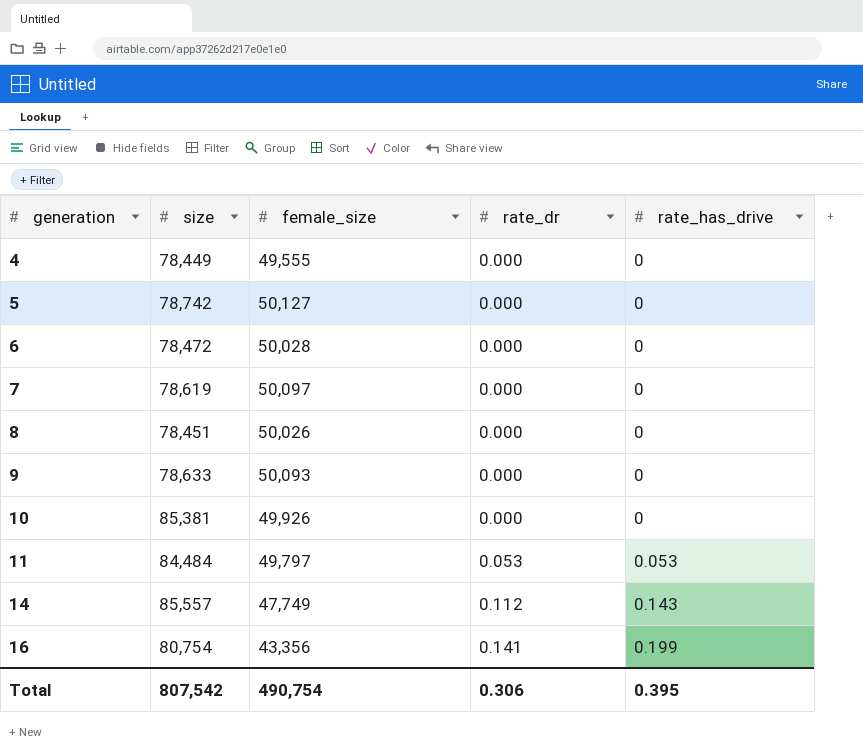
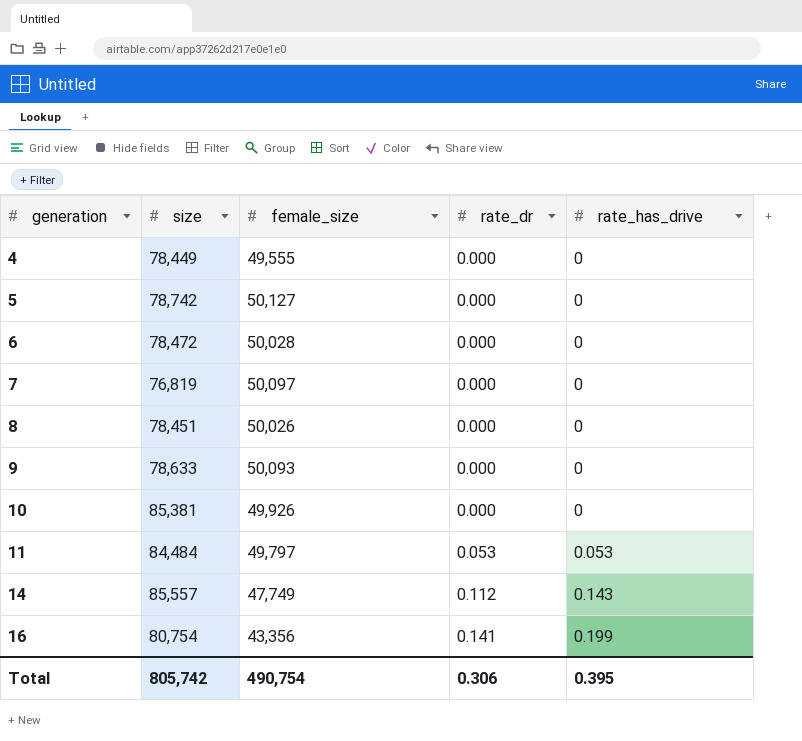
7 | size: 78,619 -> 76,819
Total | size: 807,542 -> 805,742

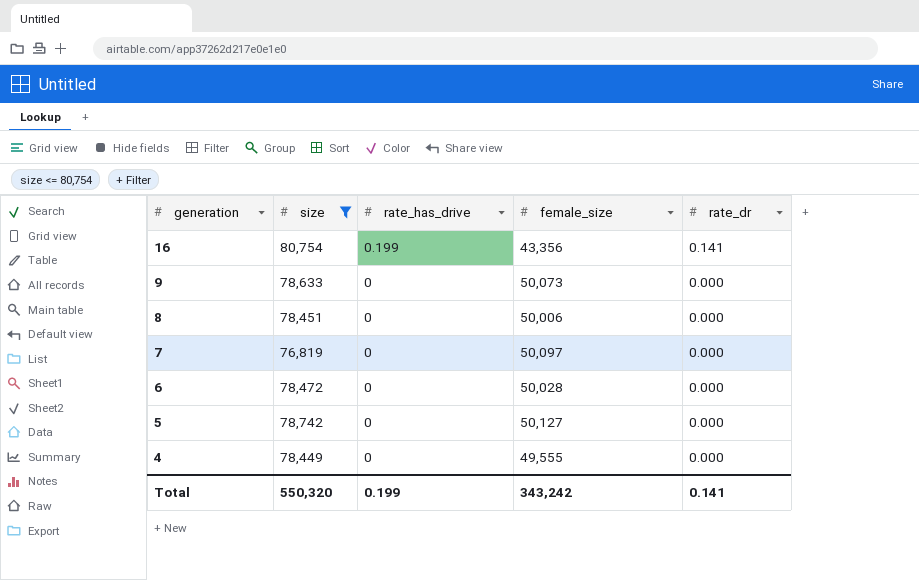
filter: none -> size <= 80,754
row order: generation ascending -> generation descending
column rate_has_drive | position: 5 -> 3
9 | female_size: 50,093 -> 50,073
8 | female_size: 50,026 -> 50,006
Total | size: 805,742 -> 550,320
Total | rate_has_drive: 0.395 -> 0.199
Total | female_size: 490,754 -> 343,242
Total | rate_dr: 0.306 -> 0.141

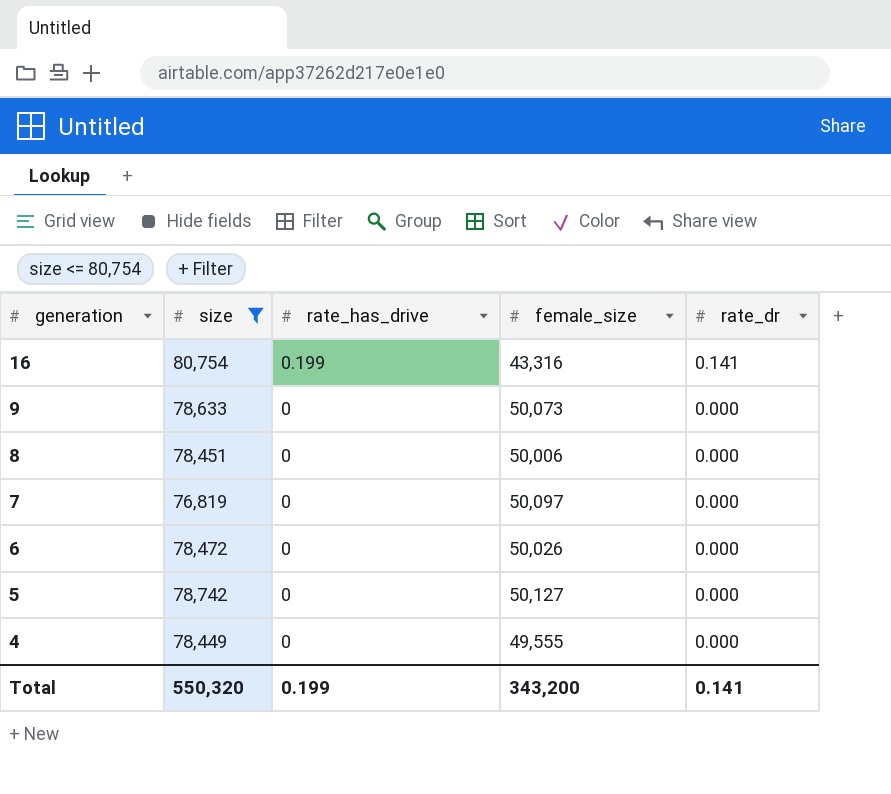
16 | female_size: 43,356 -> 43,316
6 | female_size: 50,028 -> 50,026
Total | female_size: 343,242 -> 343,200

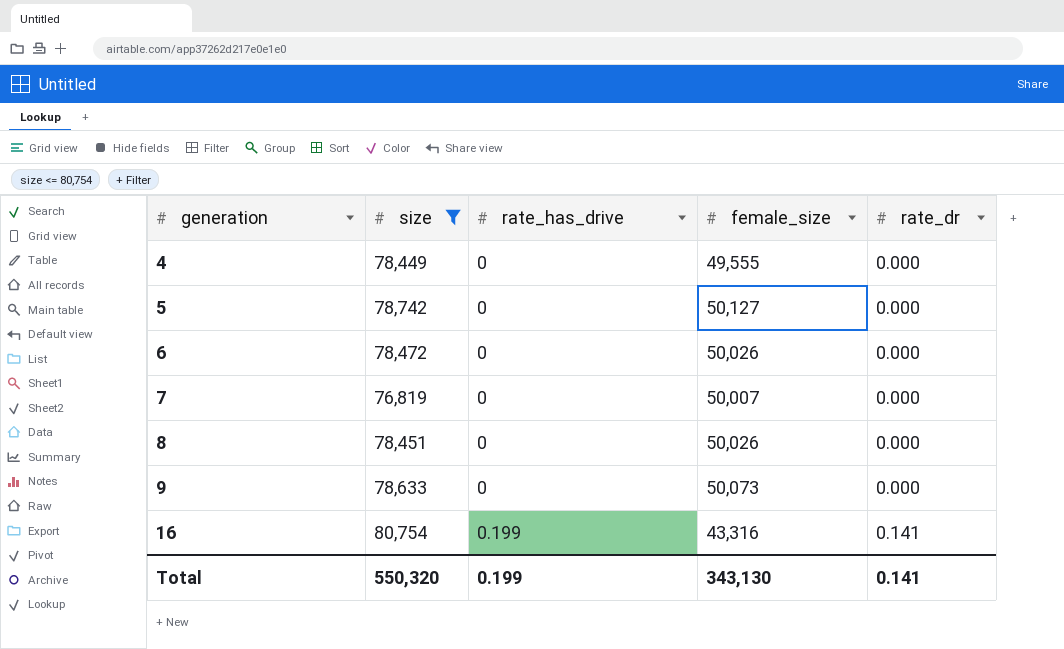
row order: generation descending -> generation ascending
7 | female_size: 50,097 -> 50,007
8 | female_size: 50,006 -> 50,026
Total | female_size: 343,200 -> 343,130

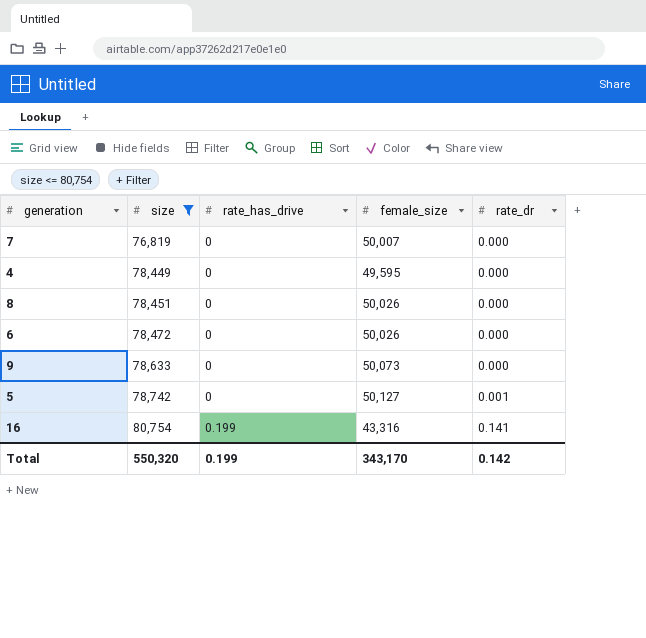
row order: generation ascending -> size ascending
4 | female_size: 49,555 -> 49,595
5 | rate_dr: 0.000 -> 0.001
Total | female_size: 343,130 -> 343,170
Total | rate_dr: 0.141 -> 0.142

